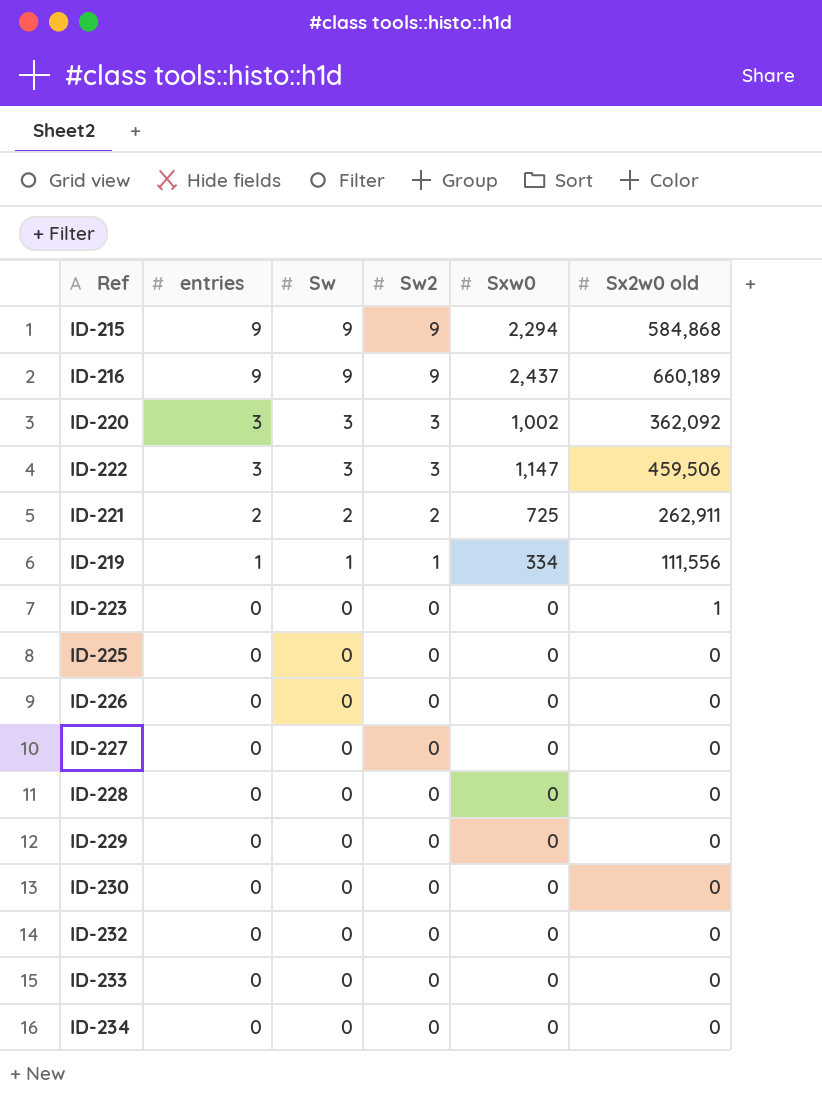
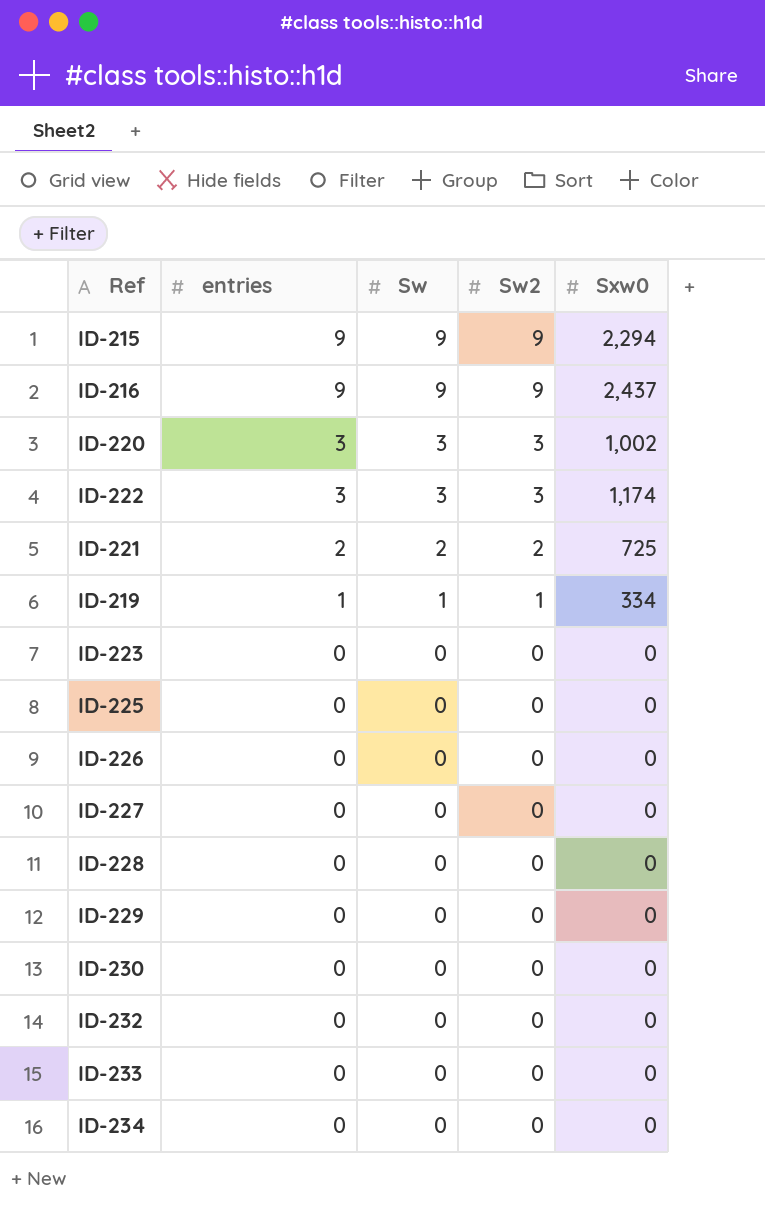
column Sx2w0 old | position: 6 -> none
ID-222 | Sxw0: 1,147 -> 1,174

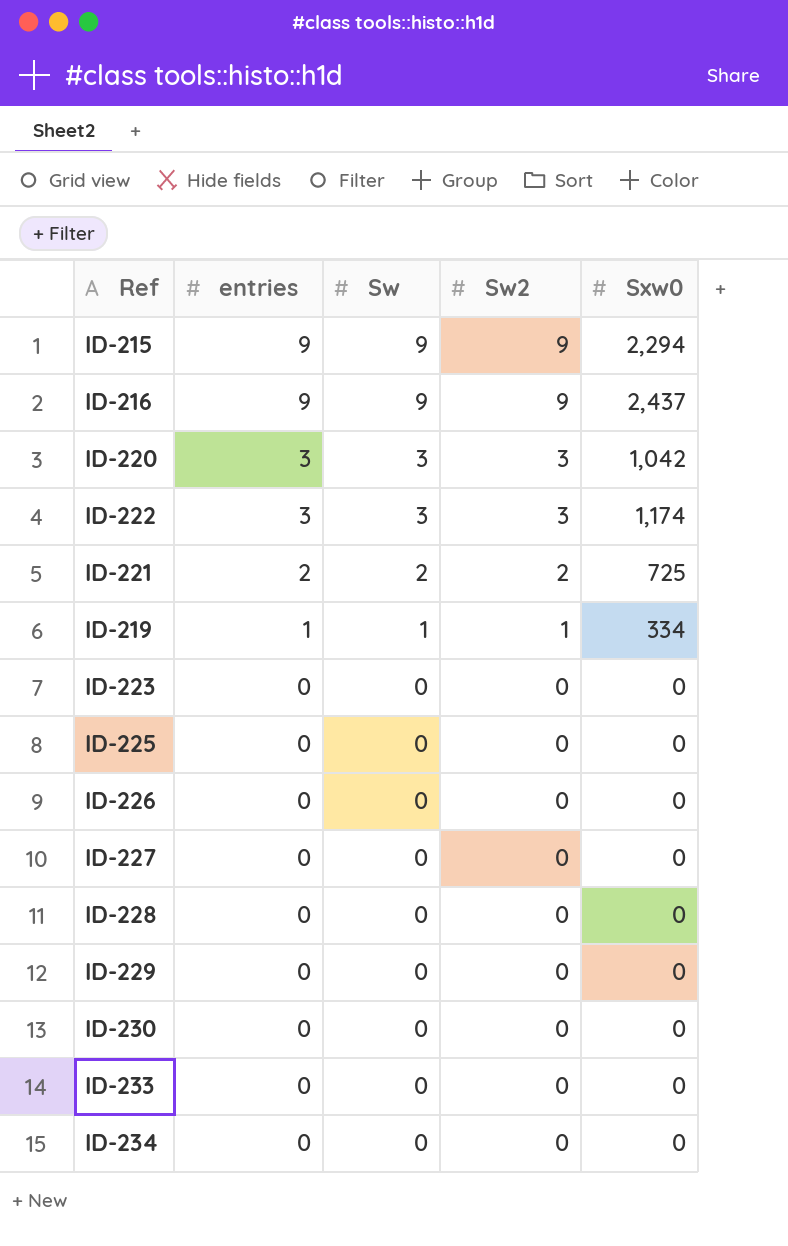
row ID-232: 0 | 0 | 0 | 0 -> none
ID-220 | Sxw0: 1,002 -> 1,042

